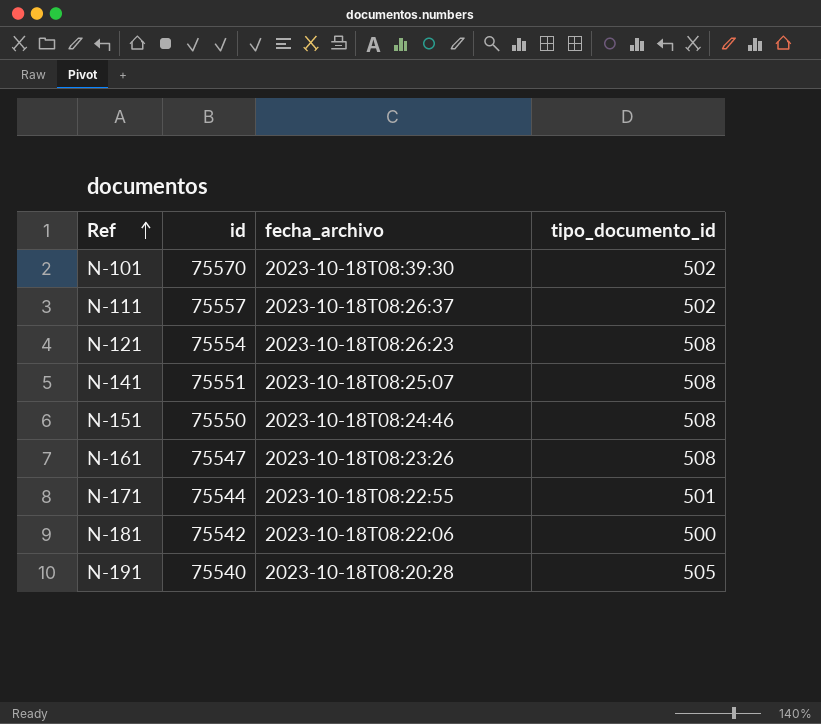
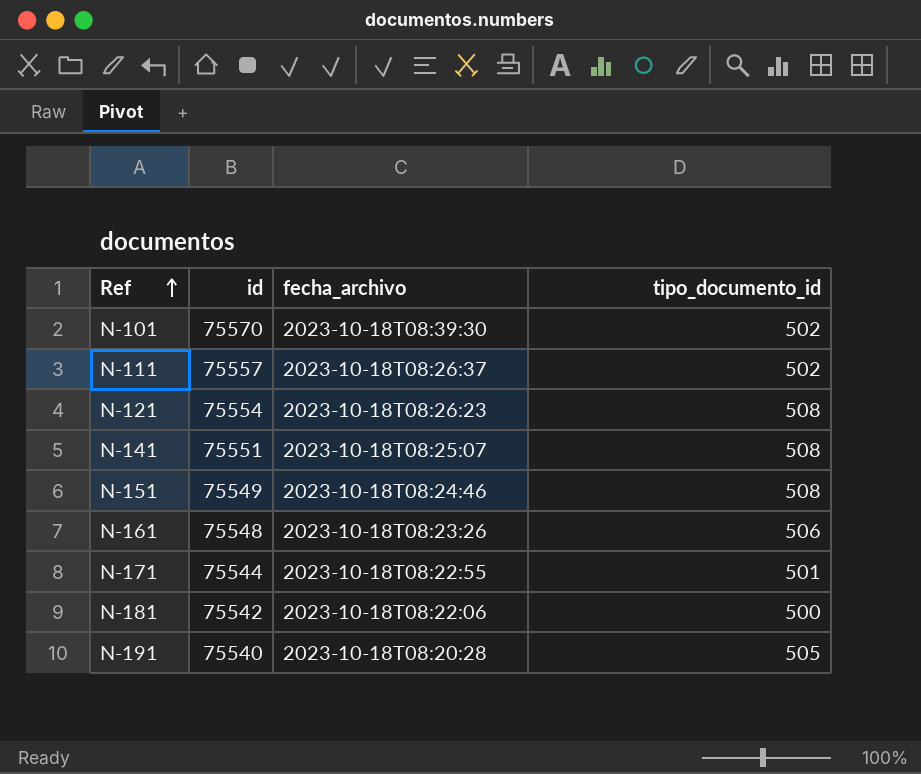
N-151 | id: 75550 -> 75549
N-161 | id: 75547 -> 75548
N-161 | tipo_documento_id: 508 -> 506

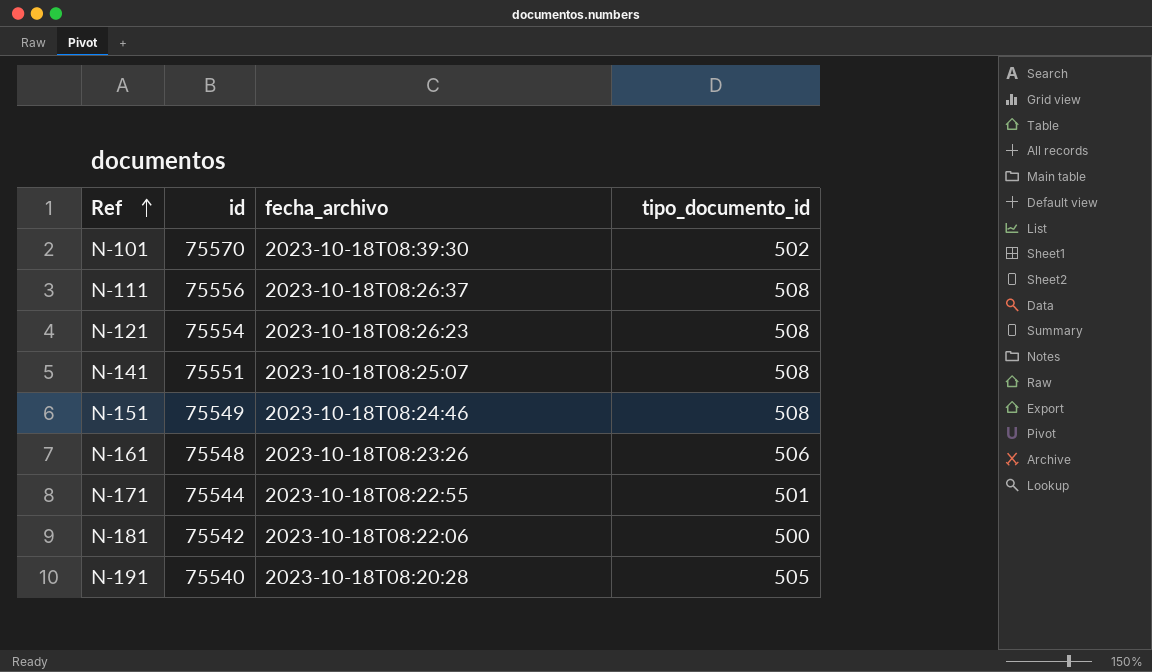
N-111 | id: 75557 -> 75556
N-111 | tipo_documento_id: 502 -> 508

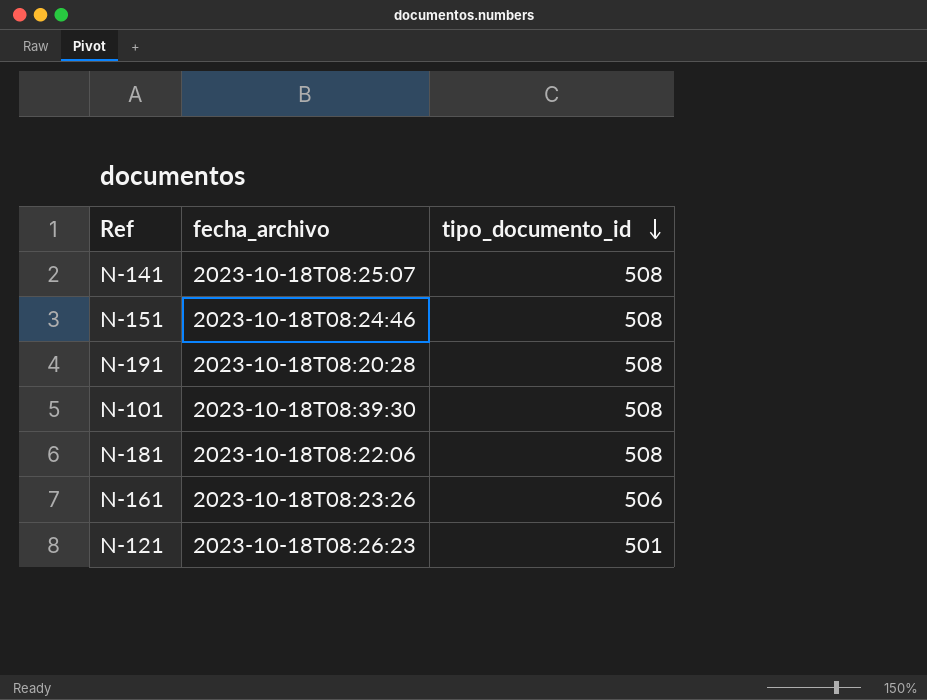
row order: Ref ascending -> tipo_documento_id descending
column id | position: 2 -> none
row N-111: 75556 | 2023-10-18T08:26:37 | 508 -> none
row N-171: 75544 | 2023-10-18T08:22:55 | 501 -> none
N-191 | tipo_documento_id: 505 -> 508
N-101 | tipo_documento_id: 502 -> 508
N-181 | tipo_documento_id: 500 -> 508
N-121 | tipo_documento_id: 508 -> 501

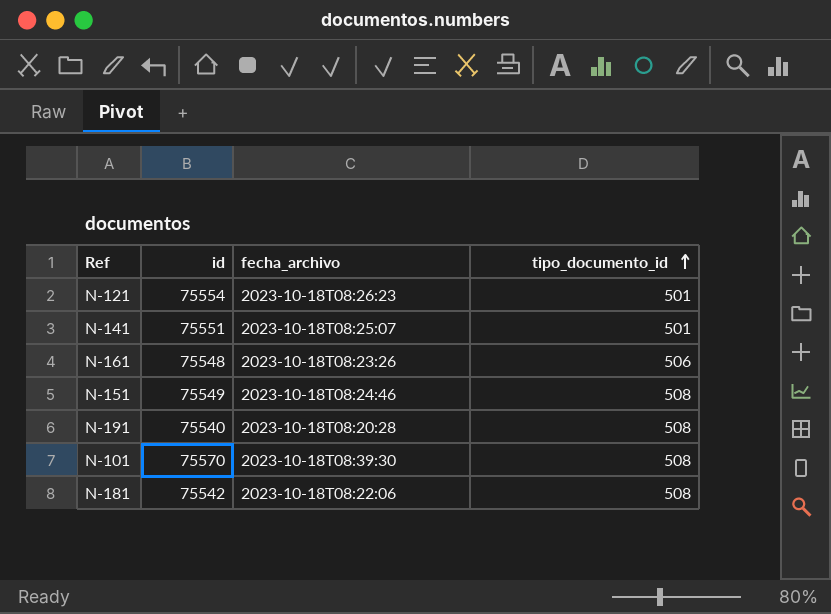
row order: tipo_documento_id descending -> tipo_documento_id ascending
column id | position: none -> 2
N-141 | tipo_documento_id: 508 -> 501

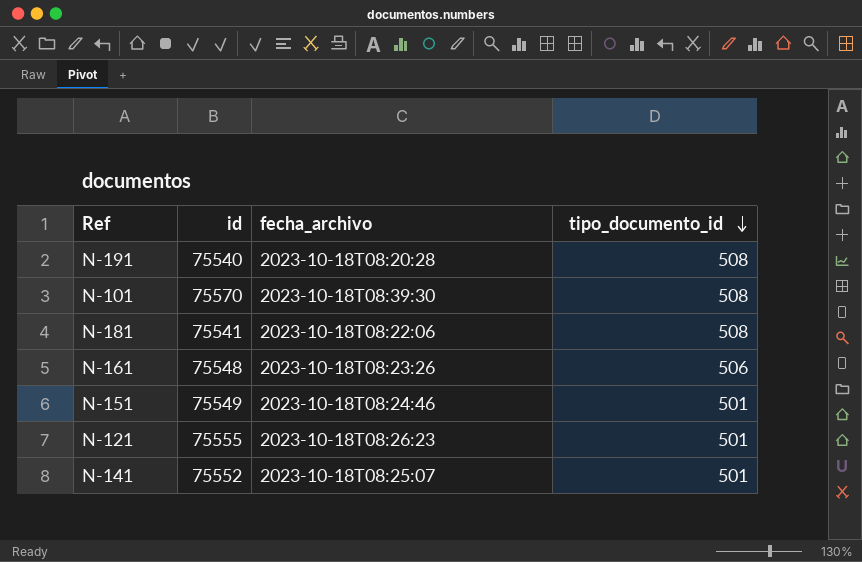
row order: tipo_documento_id ascending -> tipo_documento_id descending
N-181 | id: 75542 -> 75541
N-151 | tipo_documento_id: 508 -> 501
N-121 | id: 75554 -> 75555
N-141 | id: 75551 -> 75552

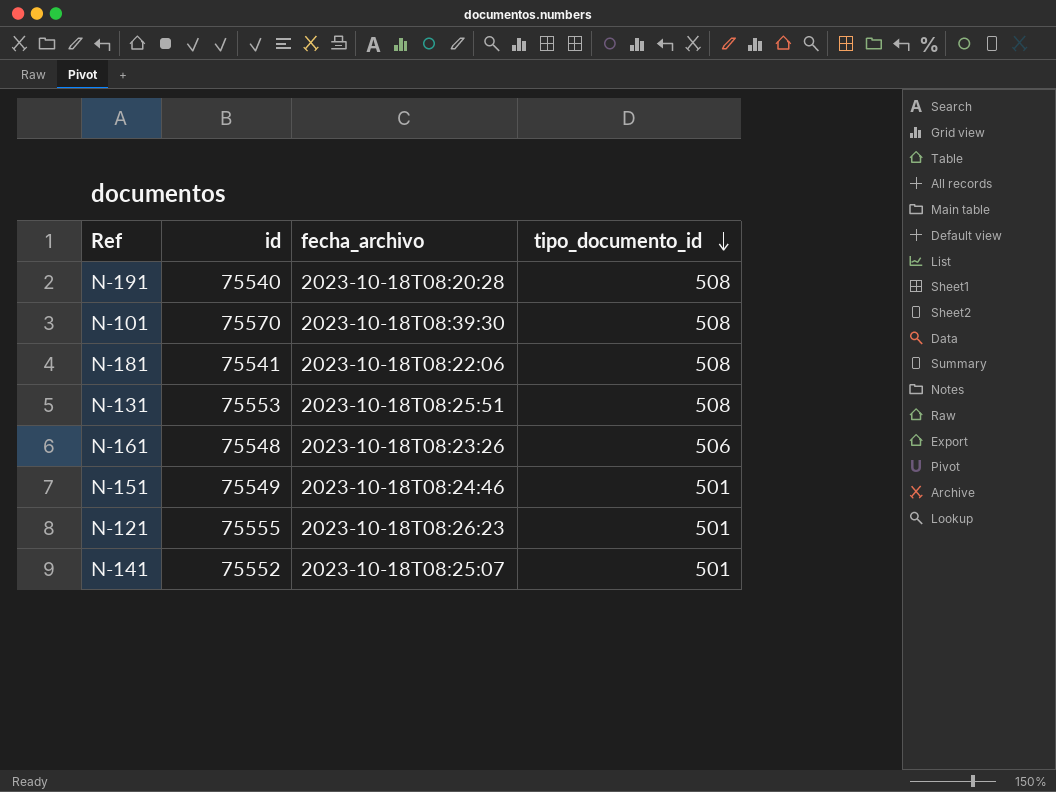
row N-131: none -> 75553 | 2023-10-18T08:25:51 | 508

